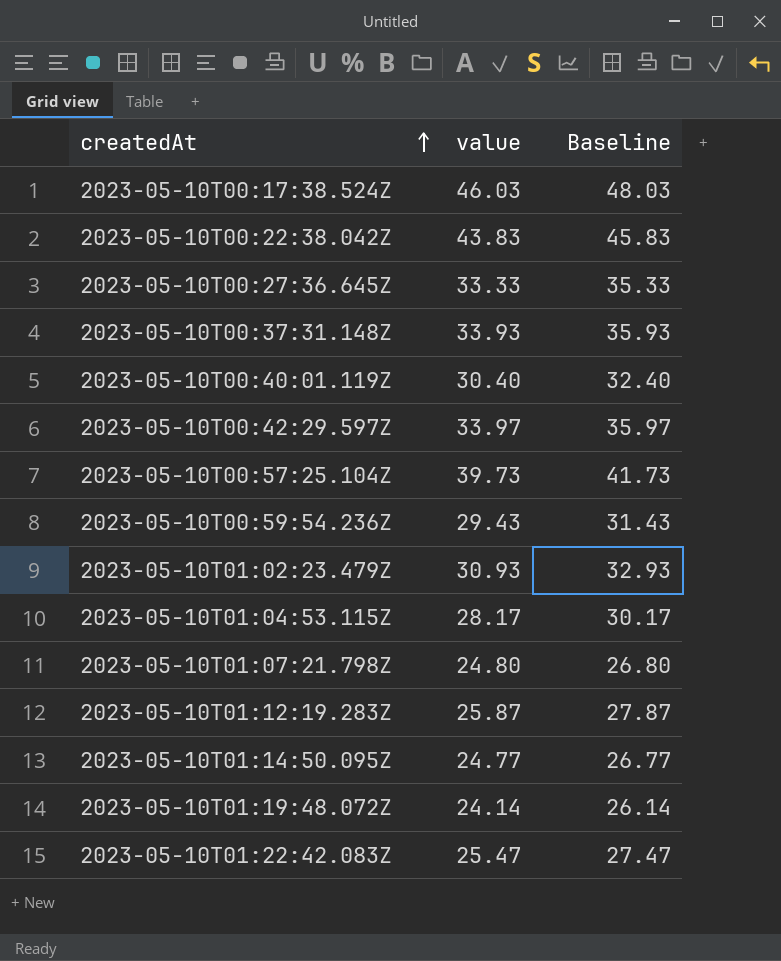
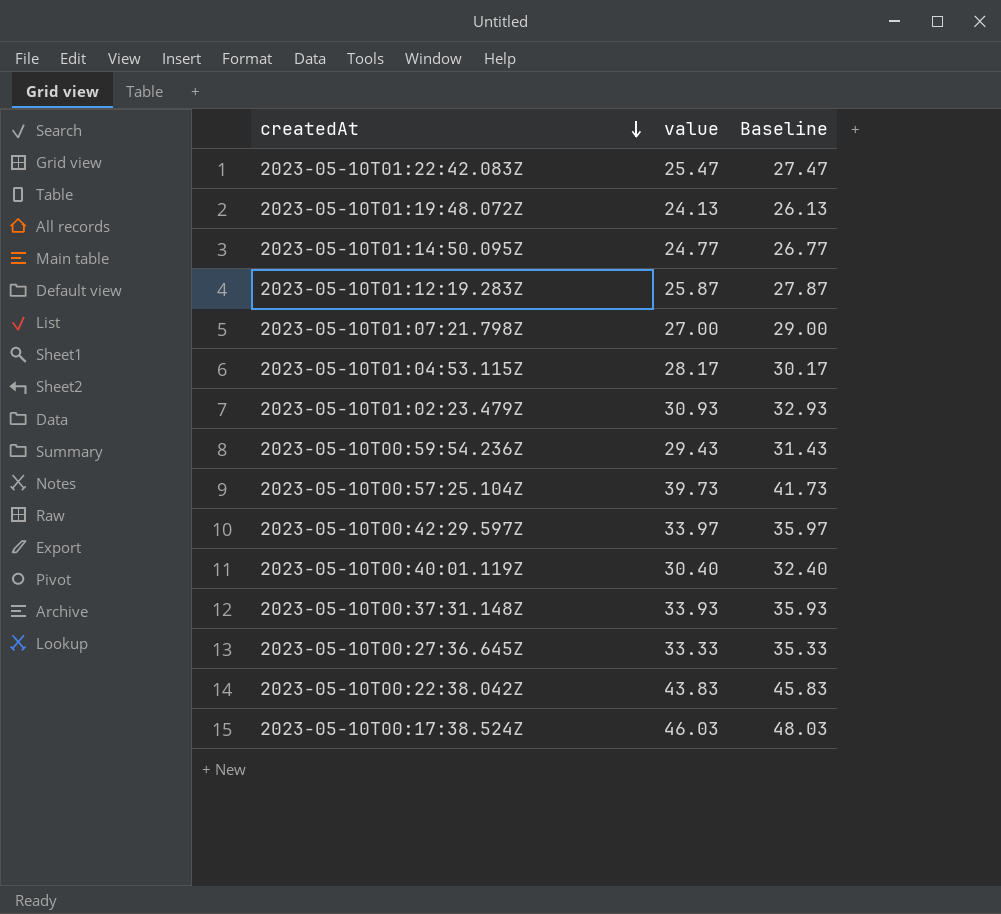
row order: createdAt ascending -> createdAt descending
2023-05-10T01:19:48.072Z | value: 24.14 -> 24.13
2023-05-10T01:19:48.072Z | Baseline: 26.14 -> 26.13
2023-05-10T01:07:21.798Z | value: 24.80 -> 27.00
2023-05-10T01:07:21.798Z | Baseline: 26.80 -> 29.00

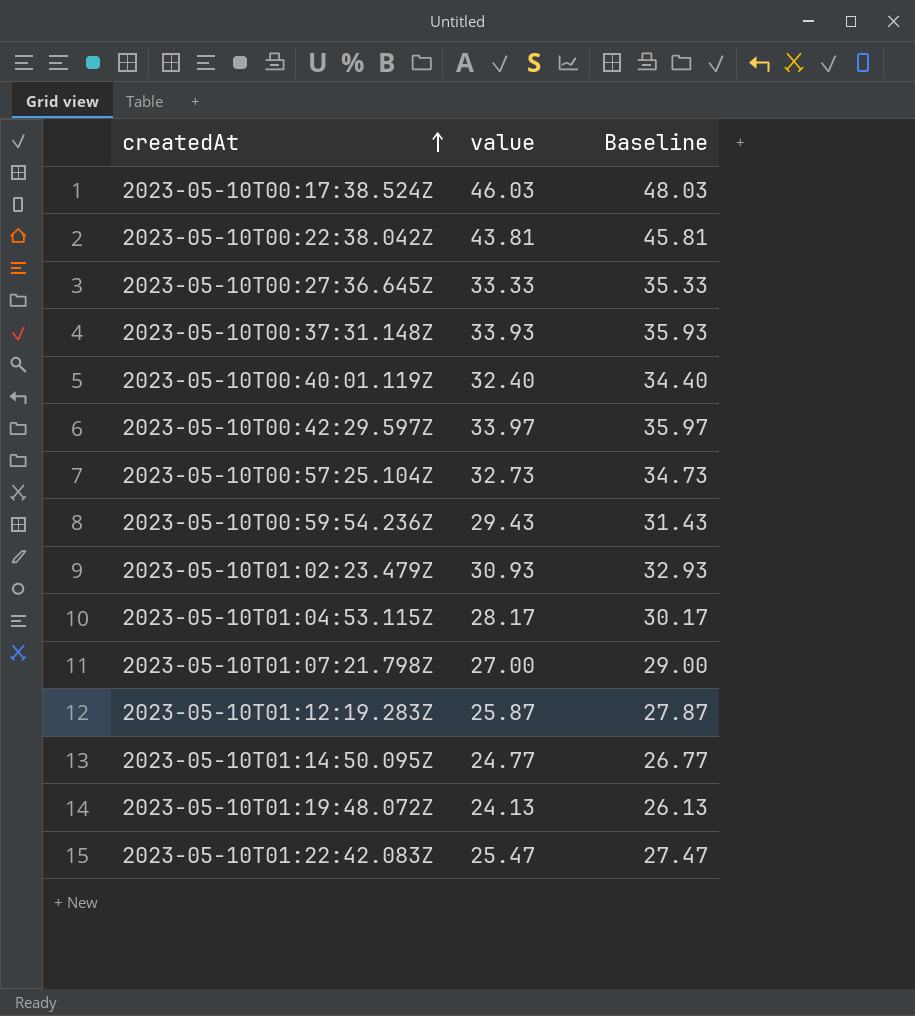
row order: createdAt descending -> createdAt ascending
2023-05-10T00:22:38.042Z | value: 43.83 -> 43.81
2023-05-10T00:22:38.042Z | Baseline: 45.83 -> 45.81
2023-05-10T00:40:01.119Z | value: 30.40 -> 32.40
2023-05-10T00:40:01.119Z | Baseline: 32.40 -> 34.40
2023-05-10T00:57:25.104Z | value: 39.73 -> 32.73
2023-05-10T00:57:25.104Z | Baseline: 41.73 -> 34.73

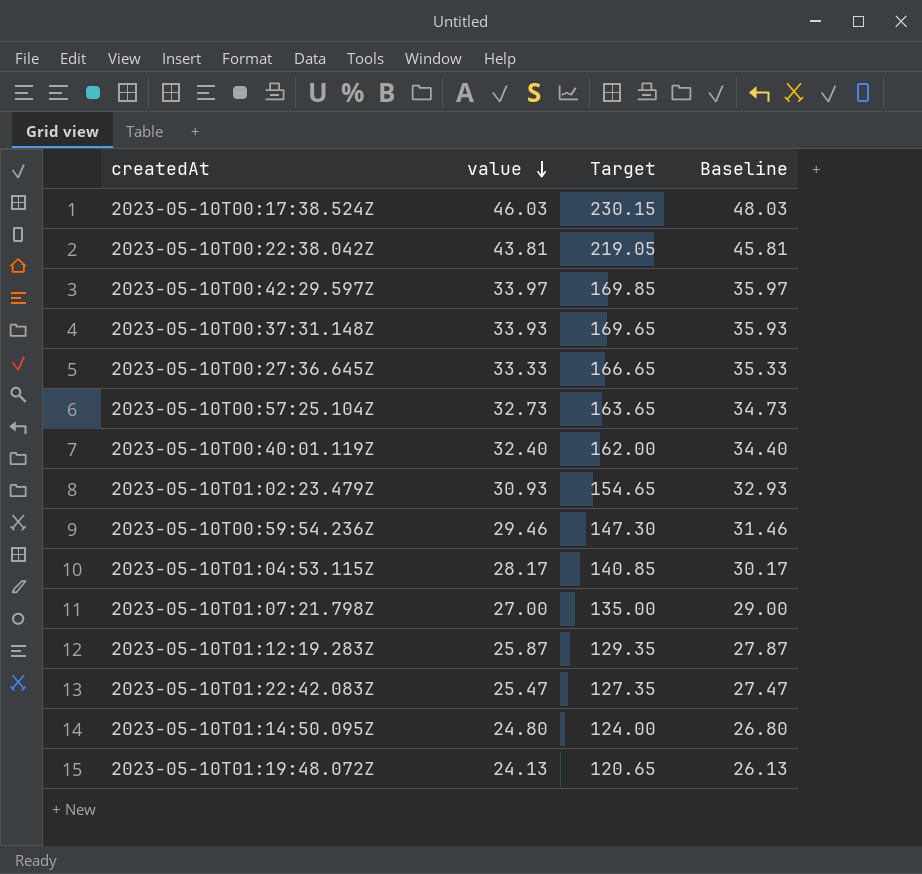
row order: createdAt ascending -> value descending
column Target | formula: none -> [value] * 5
2023-05-10T00:59:54.236Z | value: 29.43 -> 29.46
2023-05-10T00:59:54.236Z | Baseline: 31.43 -> 31.46
2023-05-10T01:14:50.095Z | value: 24.77 -> 24.80
2023-05-10T01:14:50.095Z | Baseline: 26.77 -> 26.80

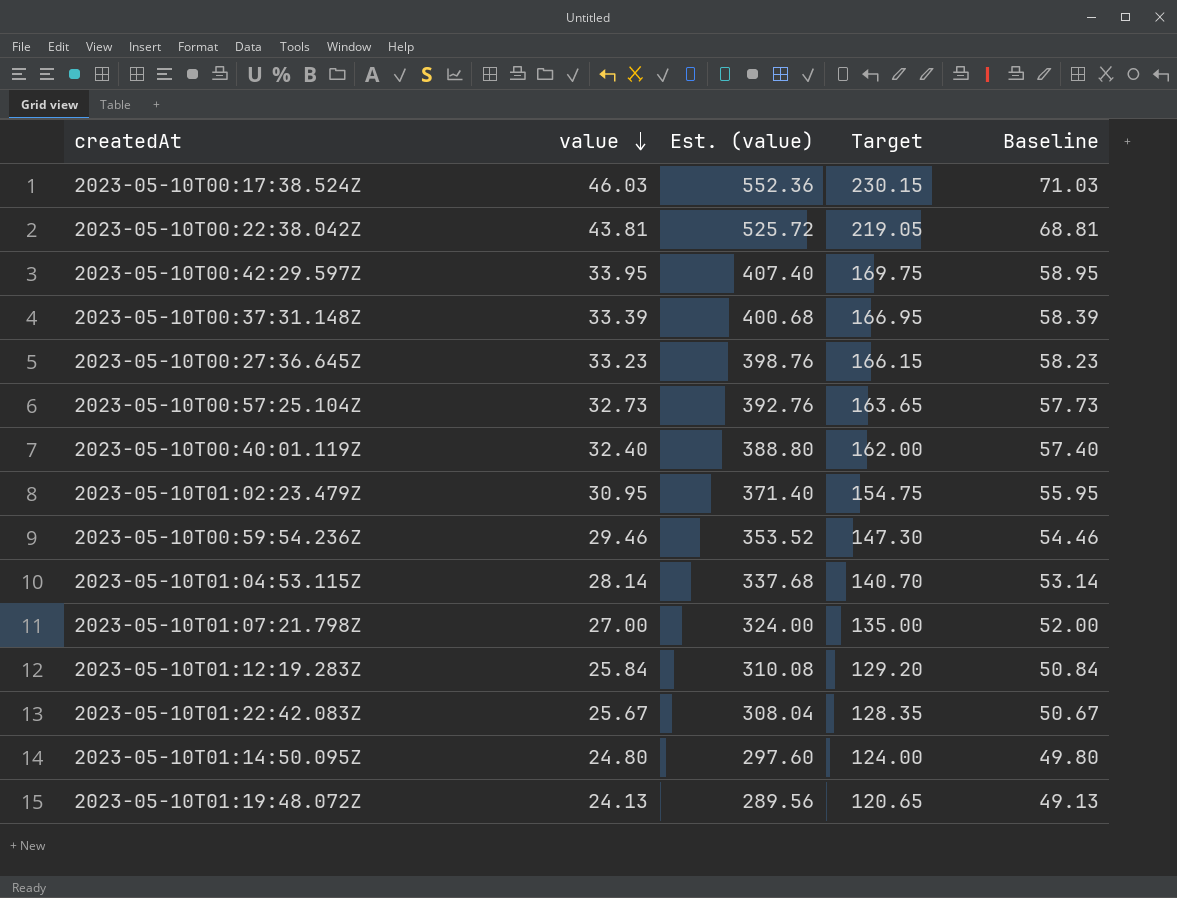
column Est. (value) | formula: none -> [value] * 12
column Baseline | formula: [value] + 2 -> [value] + 25
2023-05-10T00:42:29.597Z | value: 33.97 -> 33.95
2023-05-10T00:42:29.597Z | Target: 169.85 -> 169.75
2023-05-10T00:37:31.148Z | value: 33.93 -> 33.39
2023-05-10T00:37:31.148Z | Target: 169.65 -> 166.95
2023-05-10T00:27:36.645Z | value: 33.33 -> 33.23
2023-05-10T00:27:36.645Z | Target: 166.65 -> 166.15
2023-05-10T01:02:23.479Z | value: 30.93 -> 30.95
2023-05-10T01:02:23.479Z | Target: 154.65 -> 154.75
2023-05-10T01:04:53.115Z | value: 28.17 -> 28.14
2023-05-10T01:04:53.115Z | Target: 140.85 -> 140.70
2023-05-10T01:12:19.283Z | value: 25.87 -> 25.84
2023-05-10T01:12:19.283Z | Target: 129.35 -> 129.20
2023-05-10T01:22:42.083Z | value: 25.47 -> 25.67
2023-05-10T01:22:42.083Z | Target: 127.35 -> 128.35

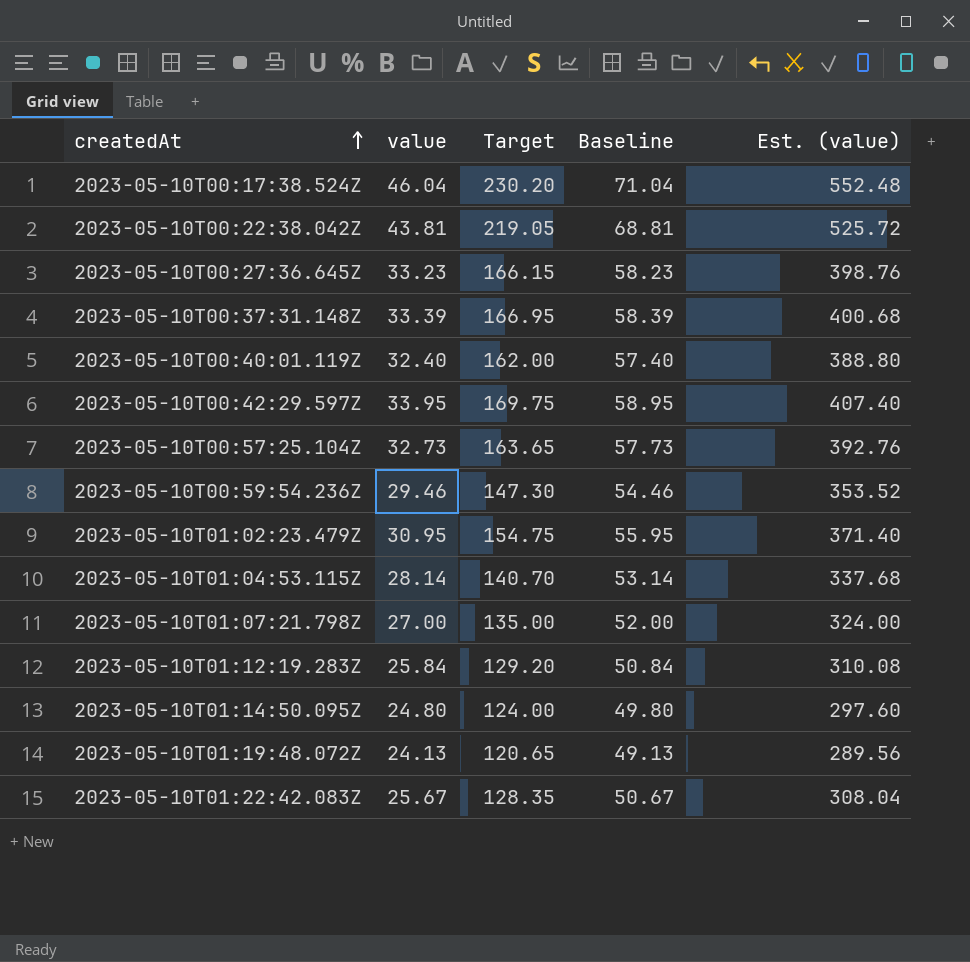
row order: value descending -> createdAt ascending
column Est. (value) | position: 3 -> 5
2023-05-10T00:17:38.524Z | value: 46.03 -> 46.04
2023-05-10T00:17:38.524Z | Target: 230.15 -> 230.20
2023-05-10T00:17:38.524Z | Baseline: 71.03 -> 71.04
2023-05-10T00:17:38.524Z | Est. (value): 552.36 -> 552.48

